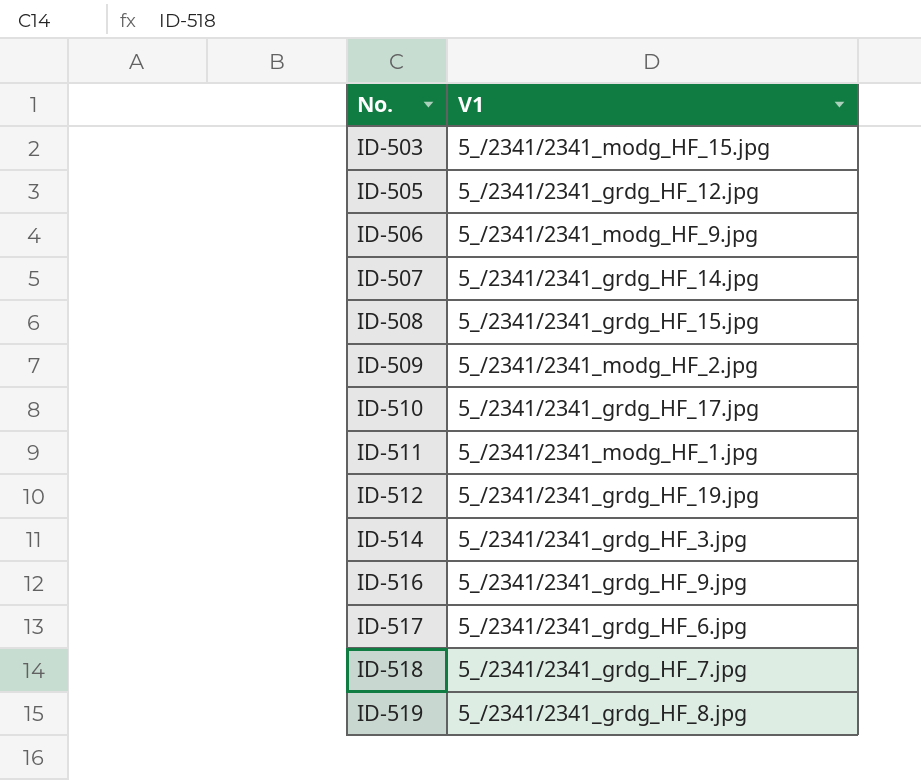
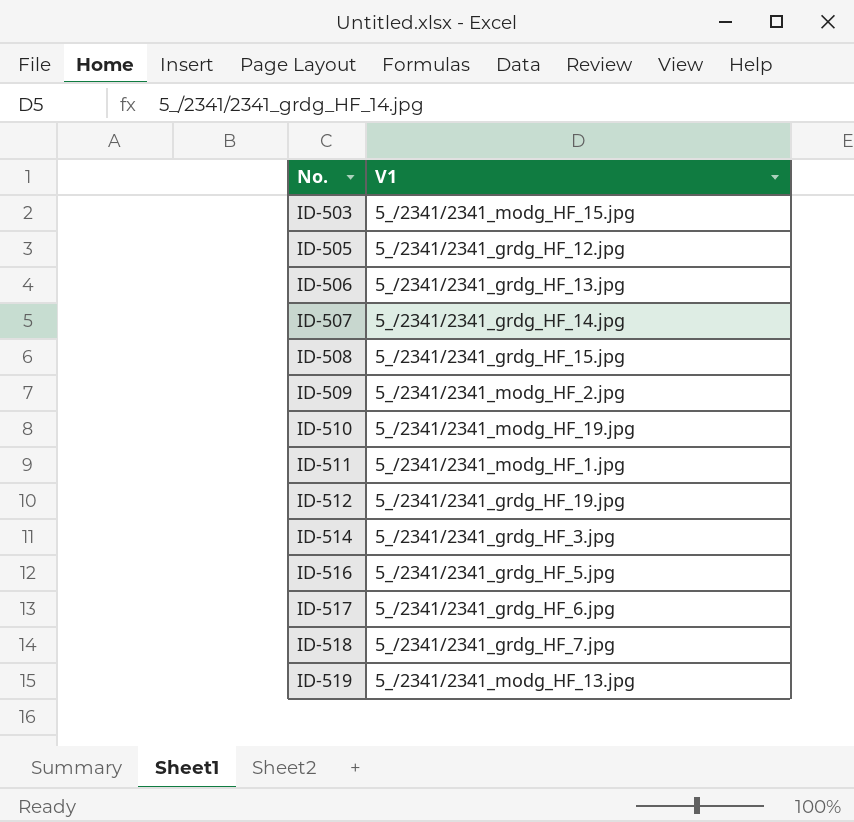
ID-506 | V1: 5_/2341/2341_modg_HF_9.jpg -> 5_/2341/2341_grdg_HF_13.jpg
ID-510 | V1: 5_/2341/2341_grdg_HF_17.jpg -> 5_/2341/2341_modg_HF_19.jpg
ID-516 | V1: 5_/2341/2341_grdg_HF_9.jpg -> 5_/2341/2341_grdg_HF_5.jpg
ID-519 | V1: 5_/2341/2341_grdg_HF_8.jpg -> 5_/2341/2341_modg_HF_13.jpg

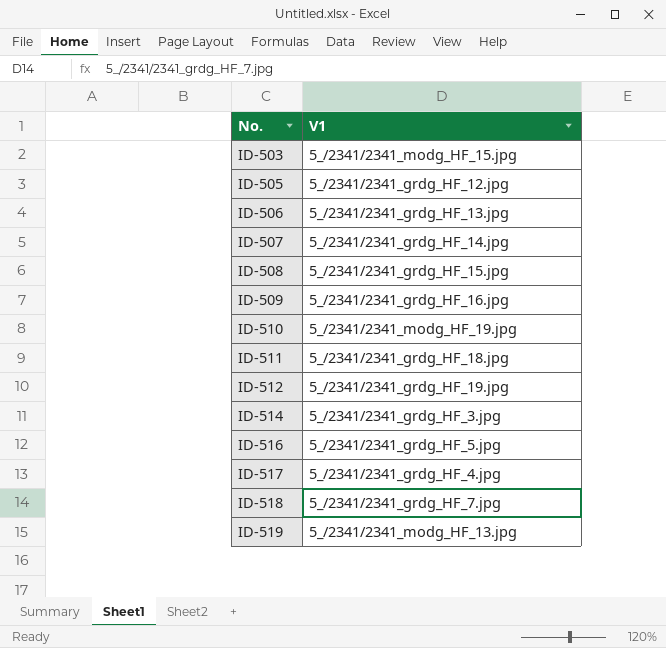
ID-509 | V1: 5_/2341/2341_modg_HF_2.jpg -> 5_/2341/2341_grdg_HF_16.jpg
ID-511 | V1: 5_/2341/2341_modg_HF_1.jpg -> 5_/2341/2341_grdg_HF_18.jpg
ID-517 | V1: 5_/2341/2341_grdg_HF_6.jpg -> 5_/2341/2341_grdg_HF_4.jpg

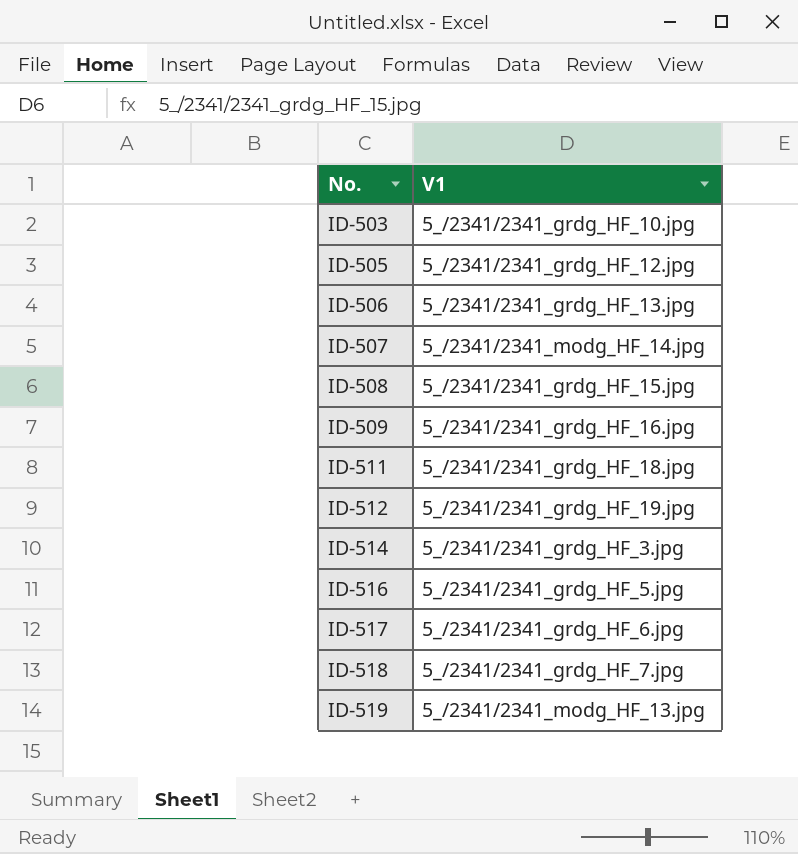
row ID-510: 5_/2341/2341_modg_HF_19.jpg -> none
ID-503 | V1: 5_/2341/2341_modg_HF_15.jpg -> 5_/2341/2341_grdg_HF_10.jpg
ID-507 | V1: 5_/2341/2341_grdg_HF_14.jpg -> 5_/2341/2341_modg_HF_14.jpg
ID-517 | V1: 5_/2341/2341_grdg_HF_4.jpg -> 5_/2341/2341_grdg_HF_6.jpg

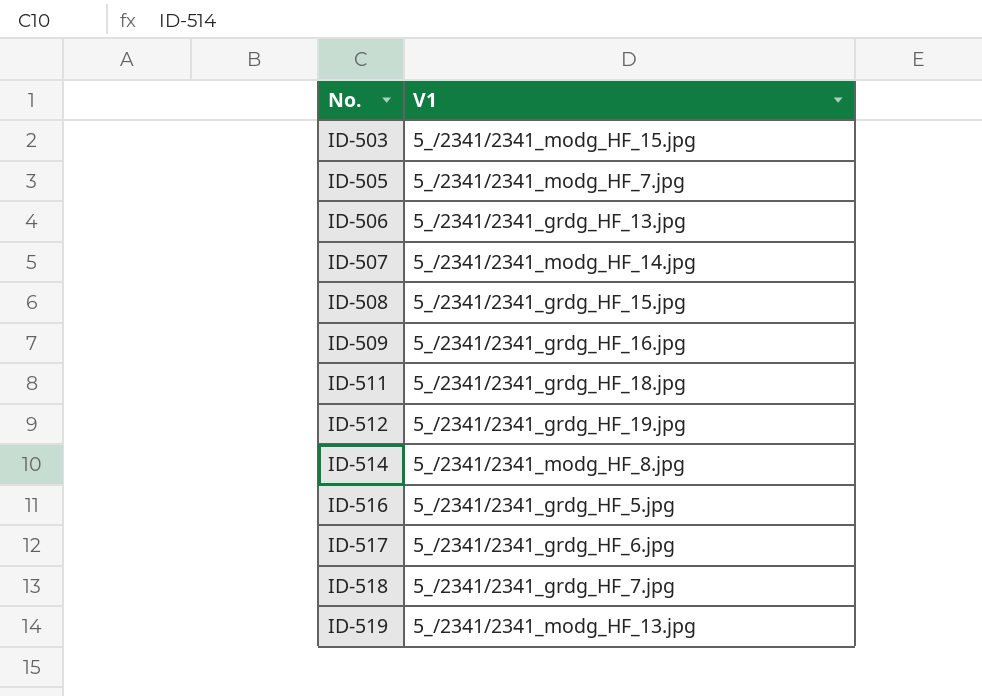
ID-503 | V1: 5_/2341/2341_grdg_HF_10.jpg -> 5_/2341/2341_modg_HF_15.jpg
ID-505 | V1: 5_/2341/2341_grdg_HF_12.jpg -> 5_/2341/2341_modg_HF_7.jpg
ID-514 | V1: 5_/2341/2341_grdg_HF_3.jpg -> 5_/2341/2341_modg_HF_8.jpg

